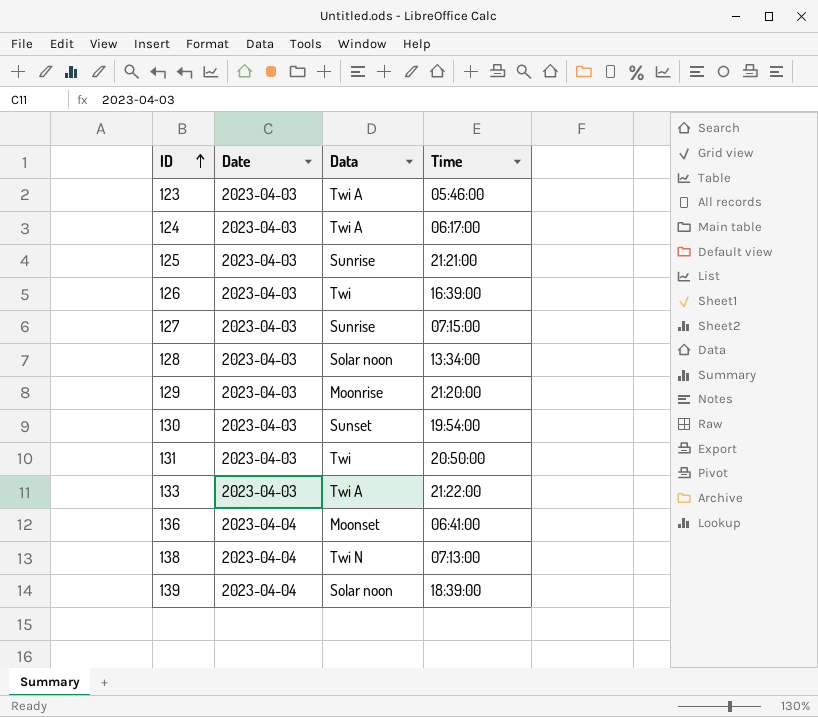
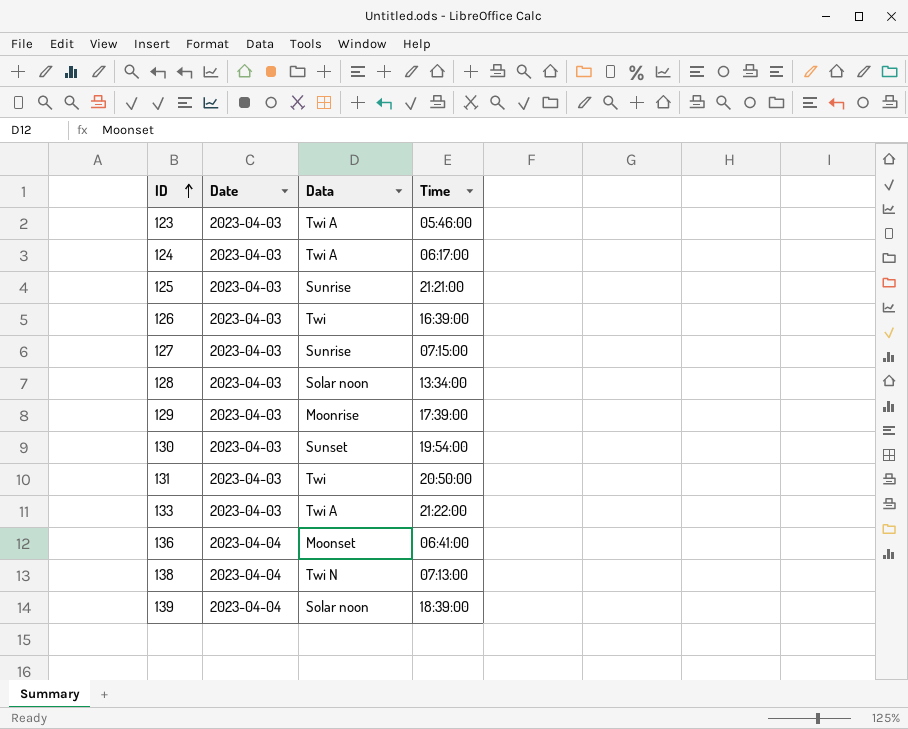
129 | Time: 21:20:00 -> 17:39:00

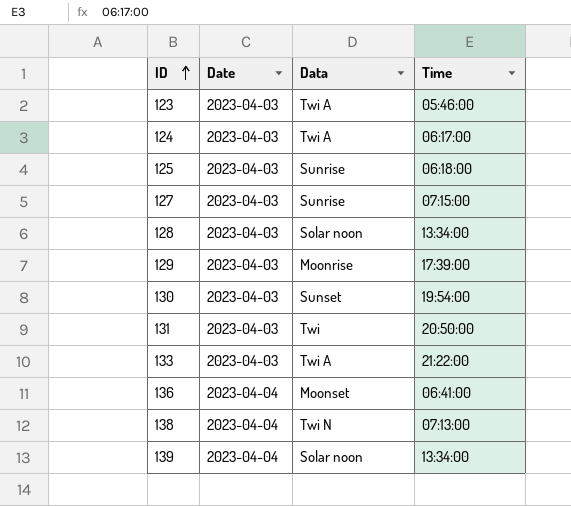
row 126: 2023-04-03 | Twi | 16:39:00 -> none
125 | Time: 21:21:00 -> 06:18:00
139 | Time: 18:39:00 -> 13:34:00

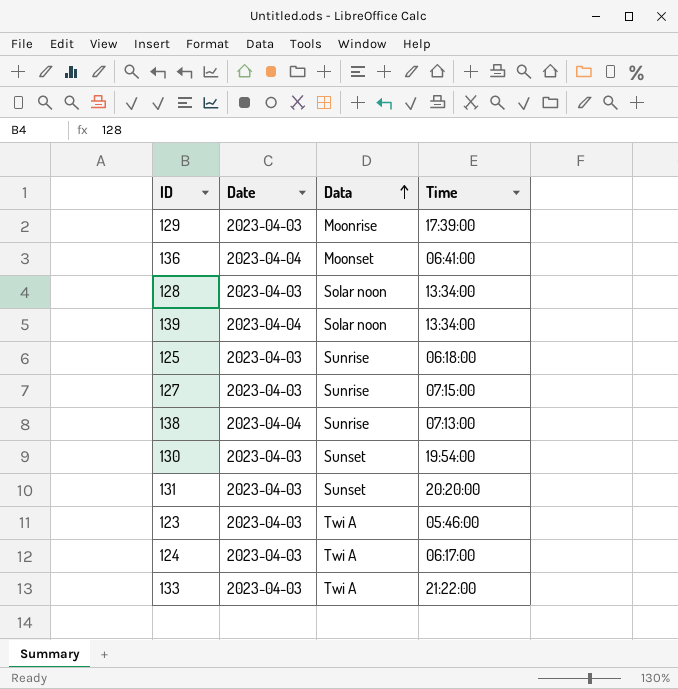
row order: ID ascending -> Data ascending
138 | Data: Twi N -> Sunrise
131 | Data: Twi -> Sunset
131 | Time: 20:50:00 -> 20:20:00

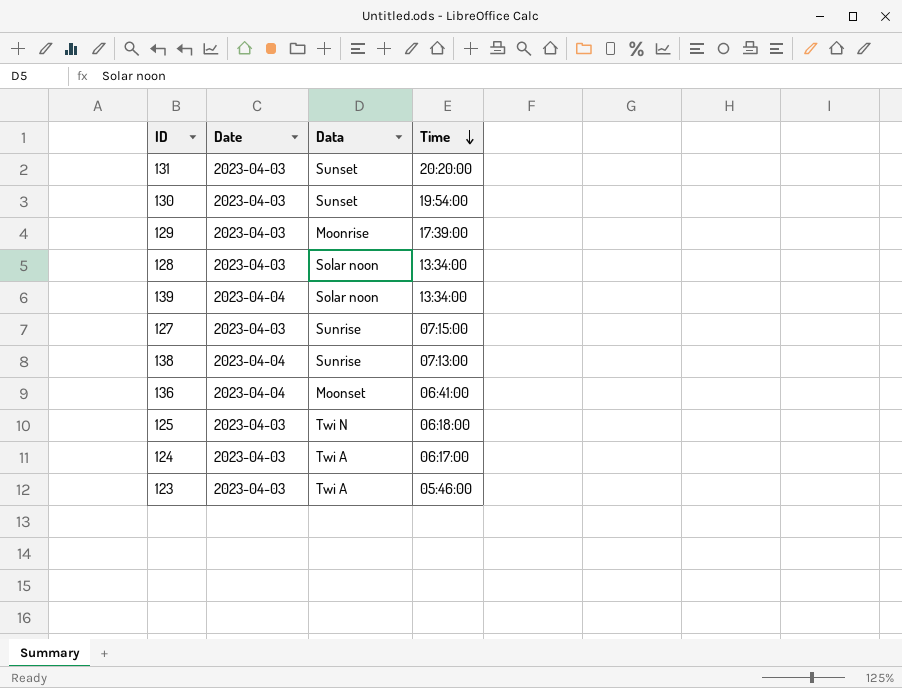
row order: Data ascending -> Time descending
row 133: 2023-04-03 | Twi A | 21:22:00 -> none
125 | Data: Sunrise -> Twi N

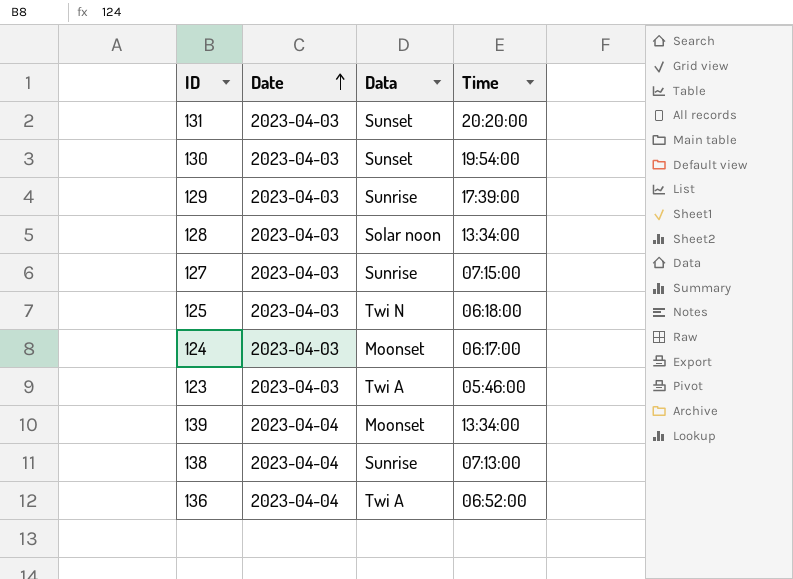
row order: Time descending -> Date ascending
129 | Data: Moonrise -> Sunrise
124 | Data: Twi A -> Moonset
139 | Data: Solar noon -> Moonset
136 | Data: Moonset -> Twi A
136 | Time: 06:41:00 -> 06:52:00

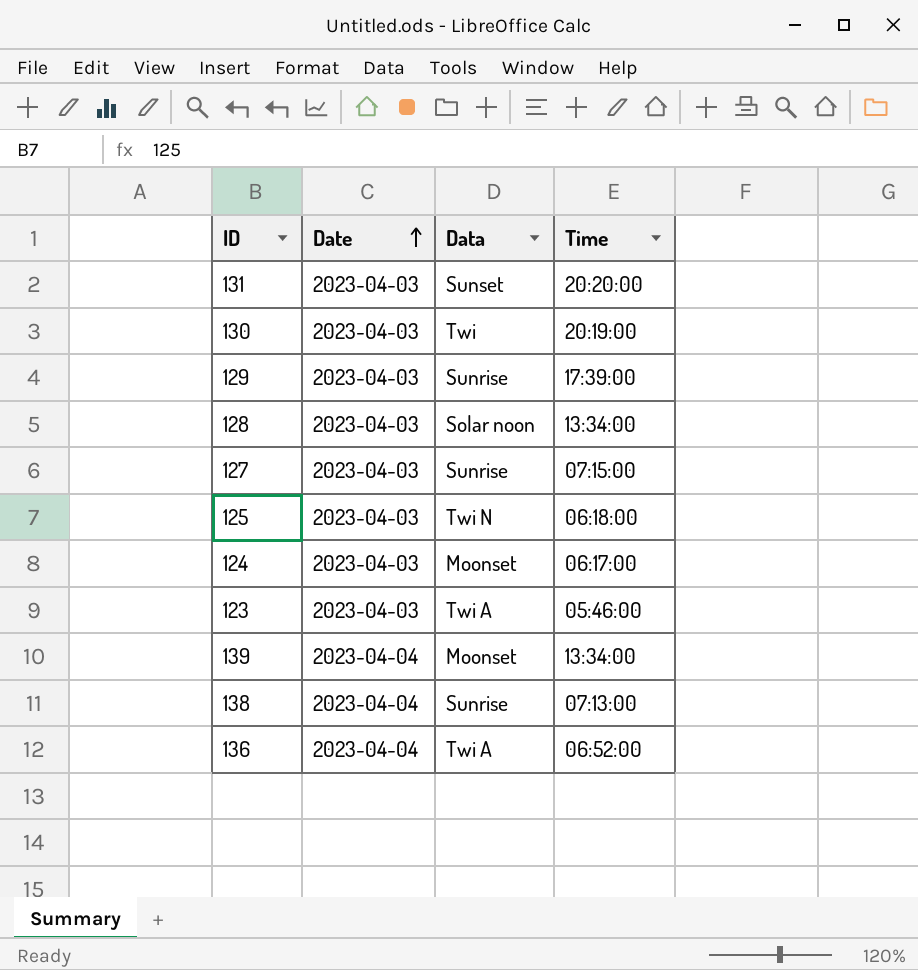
130 | Data: Sunset -> Twi
130 | Time: 19:54:00 -> 20:19:00

